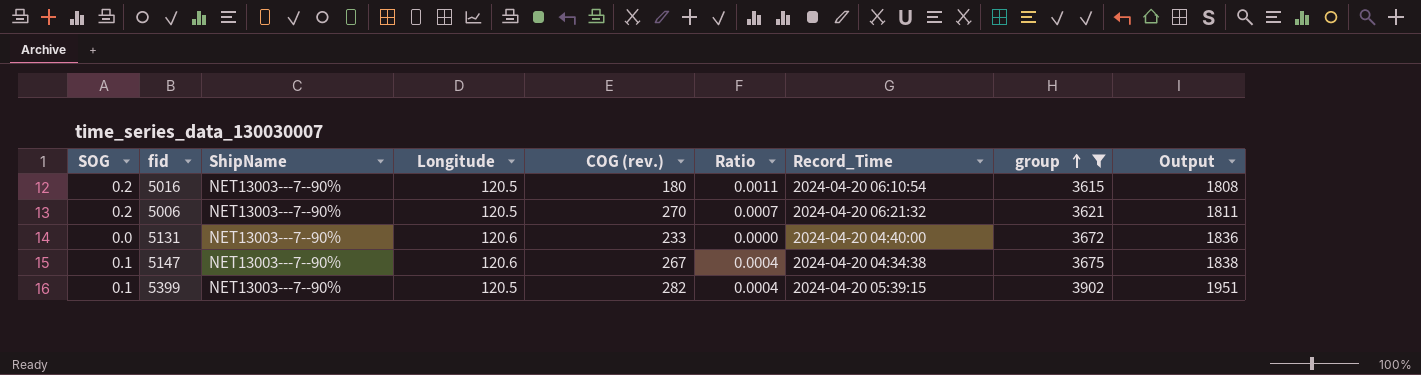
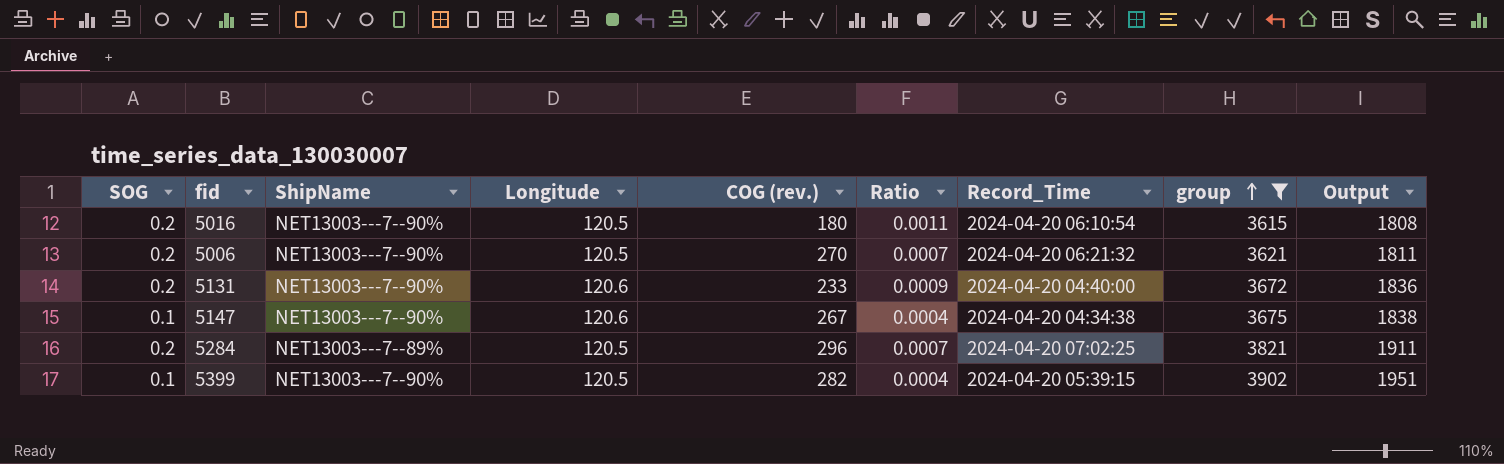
5131 | SOG: 0.0 -> 0.2
5131 | Ratio: 0.0000 -> 0.0009
row 5284: none -> 0.2 | NET13003---7--89% | 120.5 | 296 | 0.0007 | 2024-04-20 07:02:25 | 3821 | 1911

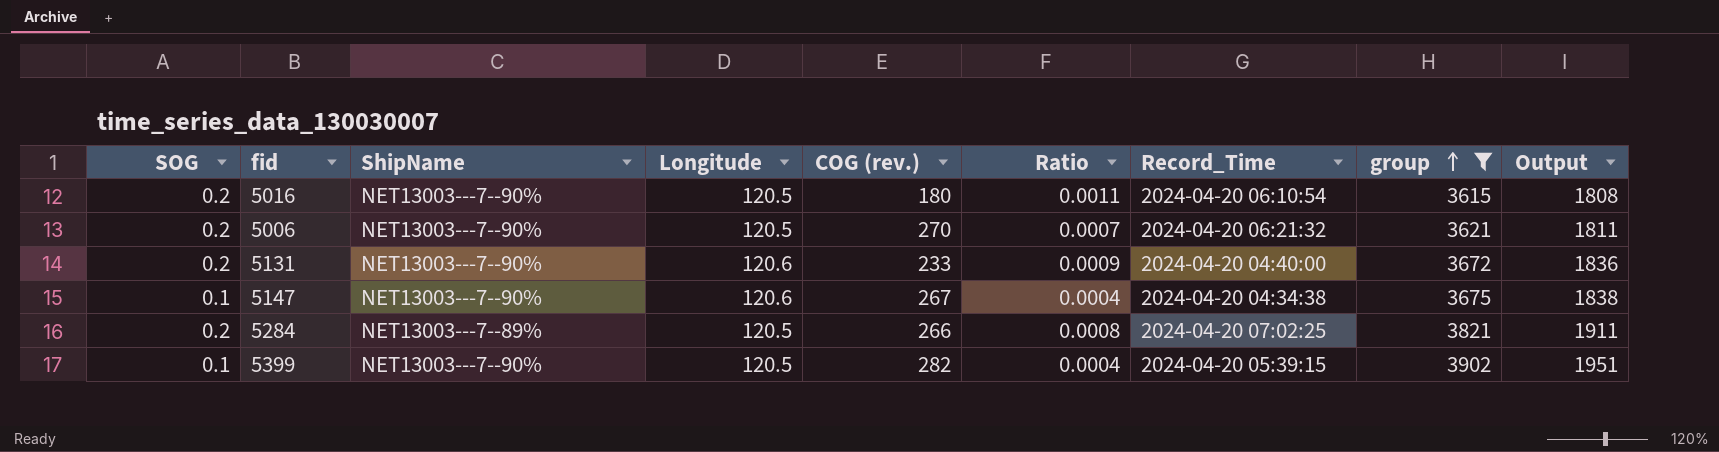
5284 | COG (rev.): 296 -> 266
5284 | Ratio: 0.0007 -> 0.0008

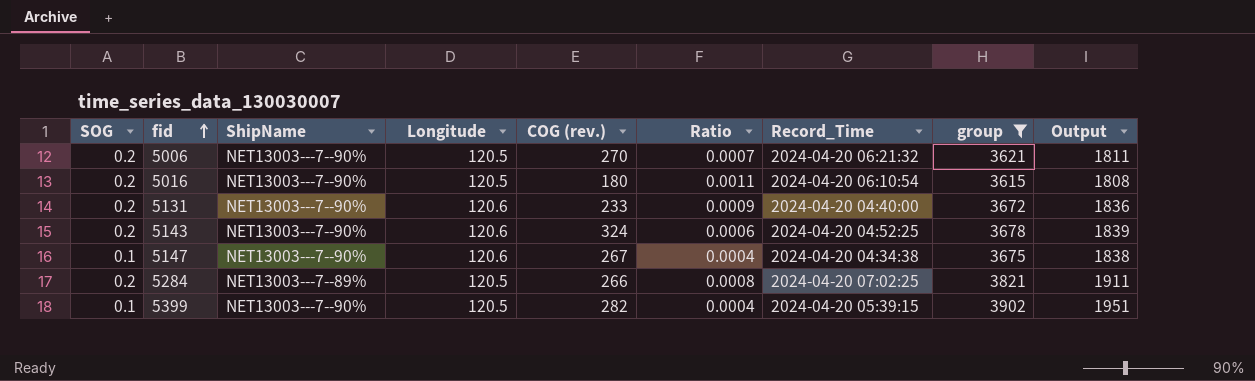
row order: group ascending -> fid ascending
row 5143: none -> 0.2 | NET13003---7--90% | 120.6 | 324 | 0.0006 | 2024-04-20 04:52:25 | 3678 | 1839

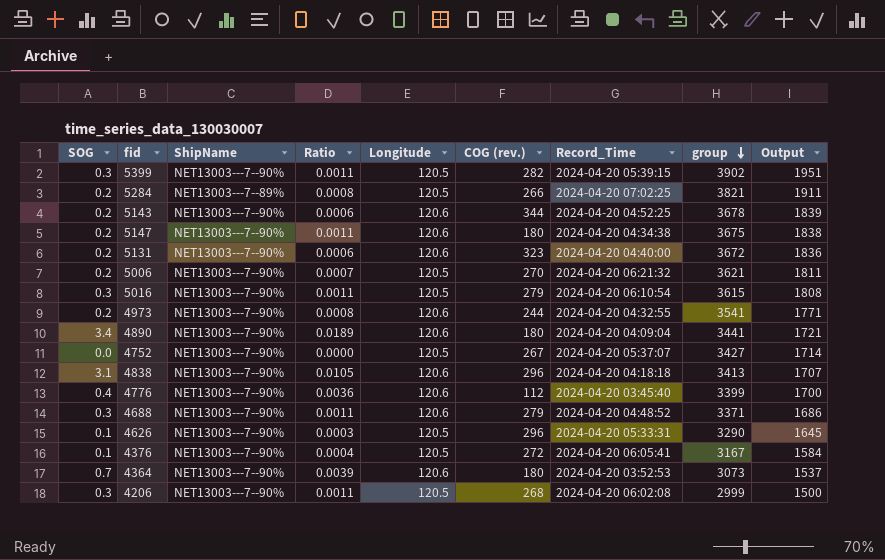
filter: group >= 3615 -> none
row order: fid ascending -> group descending
column Ratio | position: 6 -> 4
5399 | SOG: 0.1 -> 0.3
5399 | Ratio: 0.0004 -> 0.0011
5143 | COG (rev.): 324 -> 344
5147 | SOG: 0.1 -> 0.2
5147 | Ratio: 0.0004 -> 0.0011
5147 | COG (rev.): 267 -> 180
5131 | Ratio: 0.0009 -> 0.0006
5131 | COG (rev.): 233 -> 323
5016 | SOG: 0.2 -> 0.3
5016 | COG (rev.): 180 -> 279

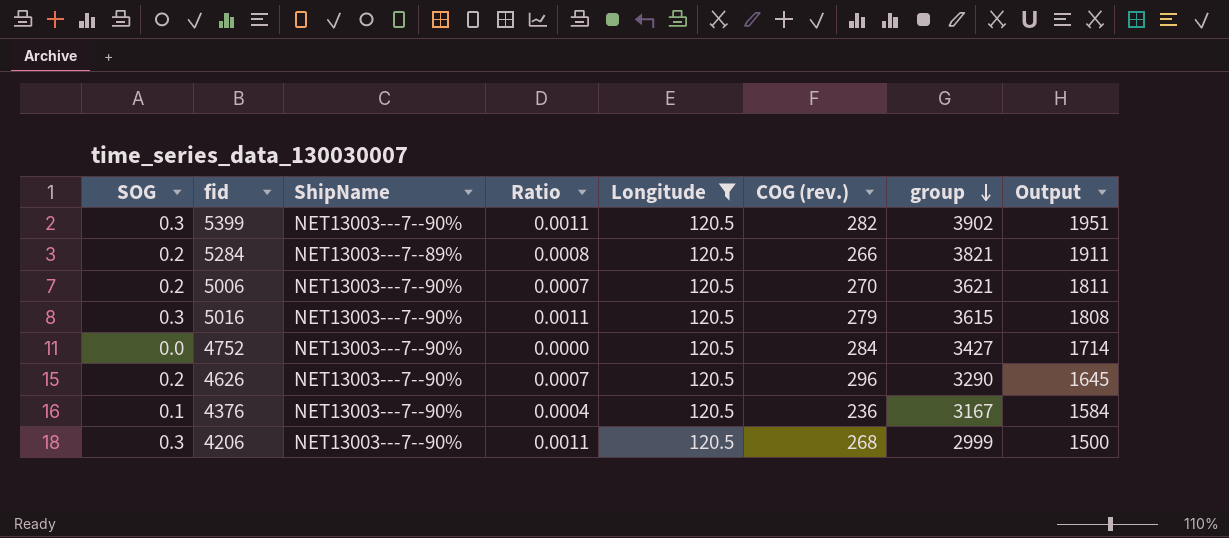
filter: none -> Longitude = 120.5
column Record_Time | position: 7 -> none
4752 | COG (rev.): 267 -> 284
4626 | SOG: 0.1 -> 0.2
4626 | Ratio: 0.0003 -> 0.0007
4376 | COG (rev.): 272 -> 236

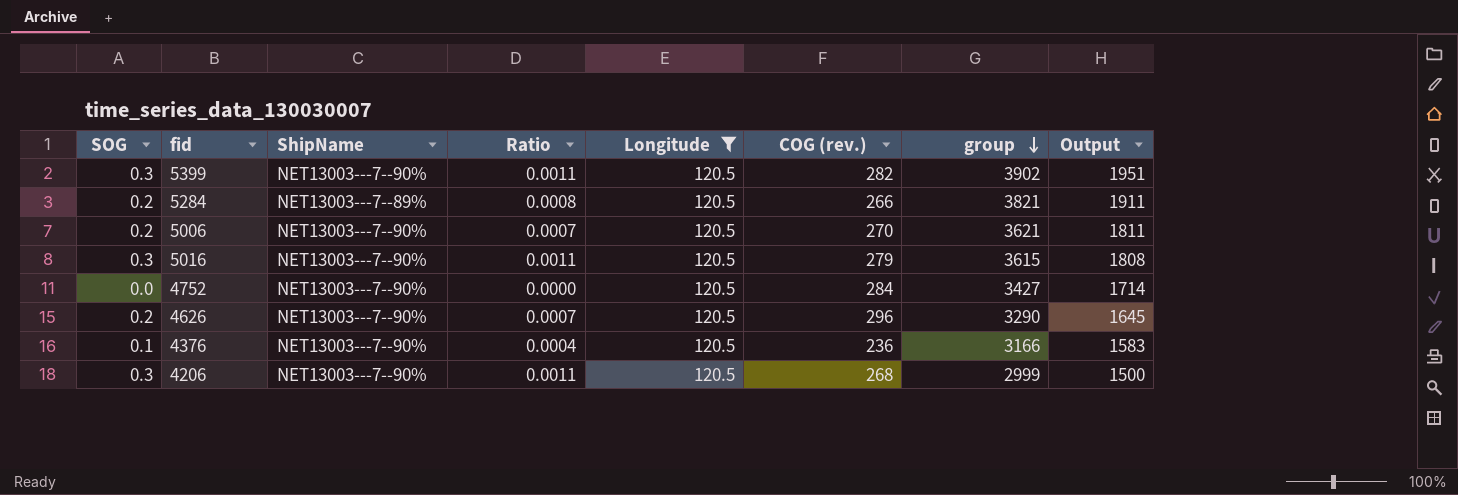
4376 | group: 3167 -> 3166
4376 | Output: 1584 -> 1583

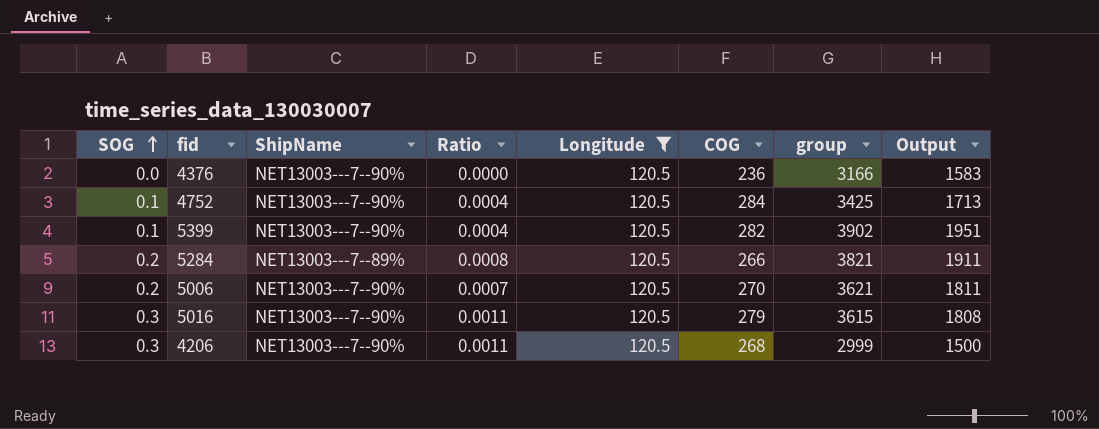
row order: group descending -> SOG ascending
column name: COG (rev.) -> COG
row 4626: 0.2 | NET13003---7--90% | 0.0007 | 120.5 | 296 | 3290 | 1645 -> none
4376 | SOG: 0.1 -> 0.0
4376 | Ratio: 0.0004 -> 0.0000
4752 | SOG: 0.0 -> 0.1
4752 | Ratio: 0.0000 -> 0.0004
4752 | group: 3427 -> 3425
4752 | Output: 1714 -> 1713
5399 | SOG: 0.3 -> 0.1
5399 | Ratio: 0.0011 -> 0.0004

